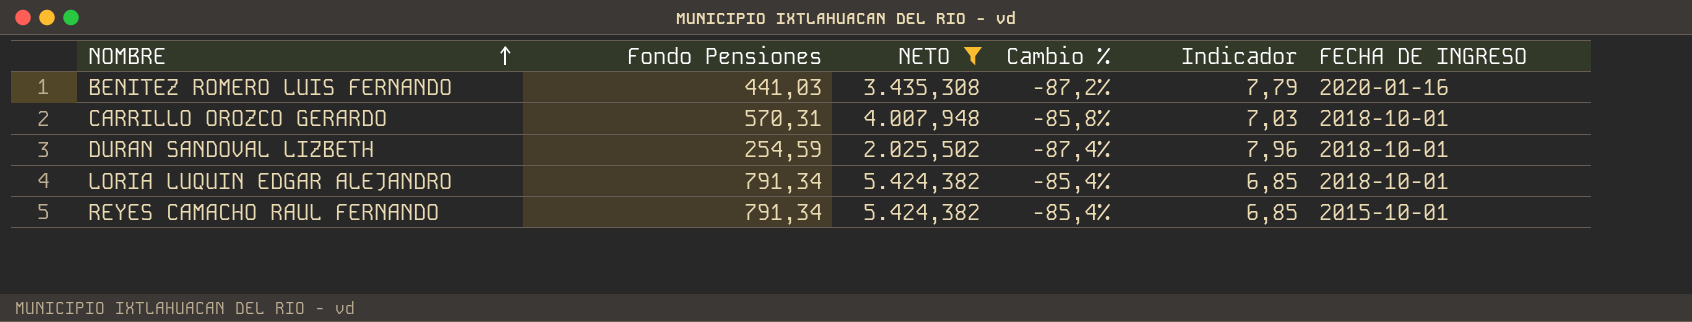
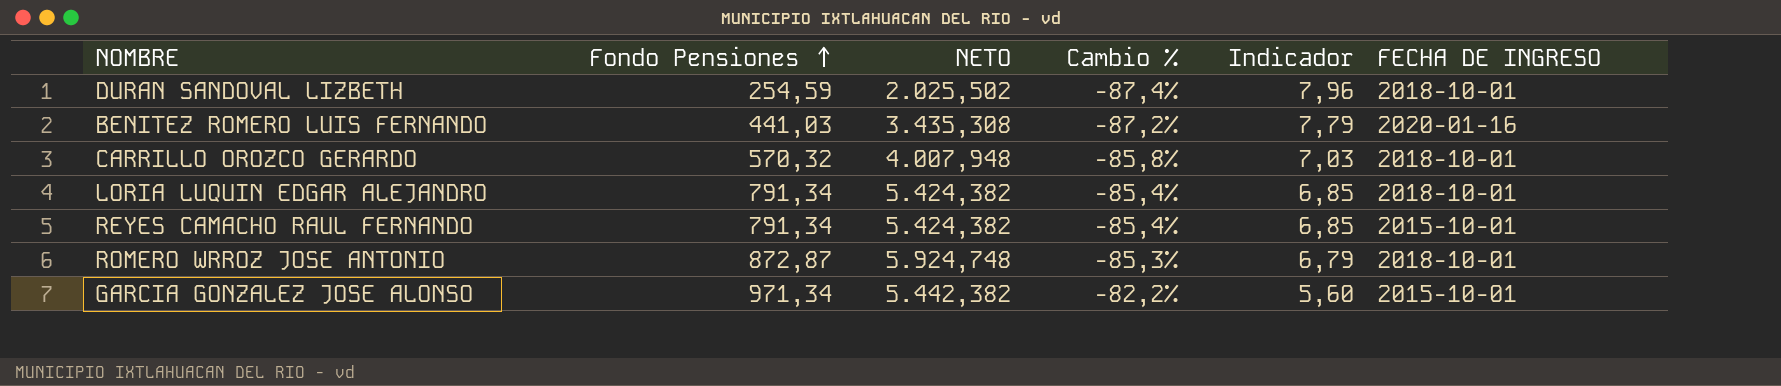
filter: NETO <= 5.424,382 -> none
row order: NOMBRE ascending -> Fondo Pensiones ascending
CARRILLO OROZCO GERARDO | Fondo Pensiones: 570,31 -> 570,32

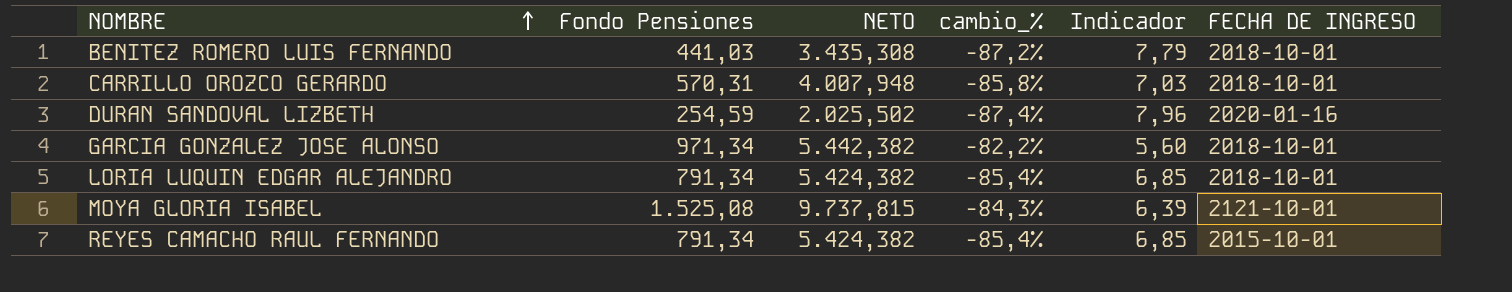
row order: Fondo Pensiones ascending -> NOMBRE ascending
column name: Cambio % -> cambio_%
row ROMERO WRROZ JOSE ANTONIO: 872,87 | 5.924,748 | -85,3% | 6,79 | 2018-10-01 -> none
BENITEZ ROMERO LUIS FERNANDO | FECHA DE INGRESO: 2020-01-16 -> 2018-10-01
CARRILLO OROZCO GERARDO | Fondo Pensiones: 570,32 -> 570,31
DURAN SANDOVAL LIZBETH | FECHA DE INGRESO: 2018-10-01 -> 2020-01-16
GARCIA GONZALEZ JOSE ALONSO | FECHA DE INGRESO: 2015-10-01 -> 2018-10-01
row MOYA GLORIA ISABEL: none -> 1.525,08 | 9.737,815 | -84,3% | 6,39 | 2121-10-01

